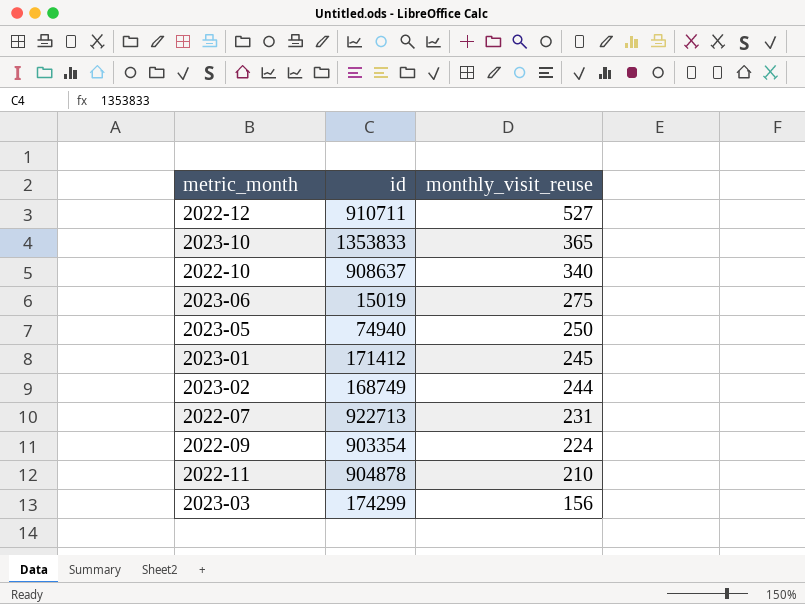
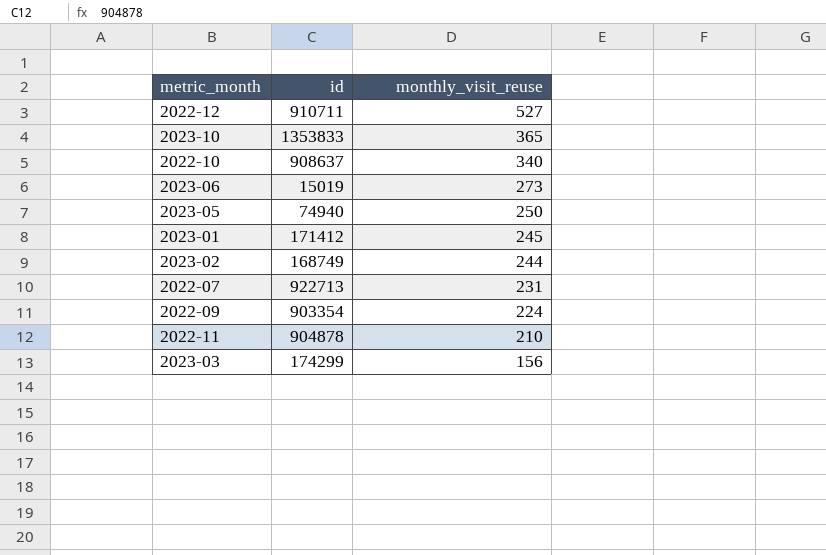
2023-06 | monthly_visit_reuse: 275 -> 273

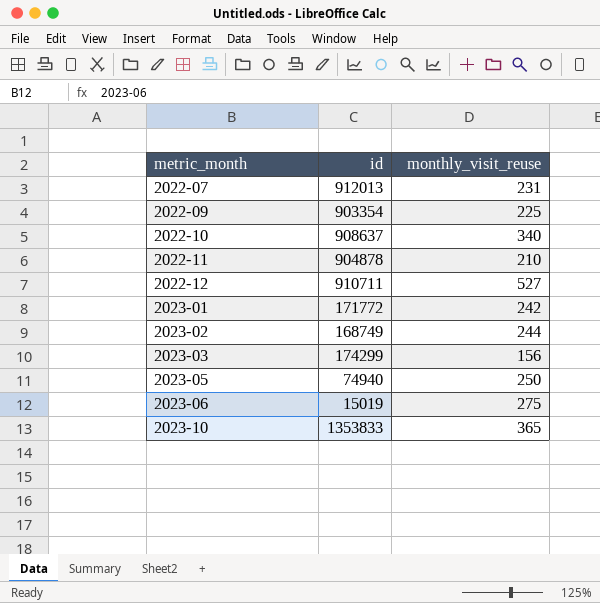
row order: monthly_visit_reuse descending -> metric_month ascending
2022-07 | id: 922713 -> 912013
2022-09 | monthly_visit_reuse: 224 -> 225
2023-01 | id: 171412 -> 171772
2023-01 | monthly_visit_reuse: 245 -> 242
2023-06 | monthly_visit_reuse: 273 -> 275

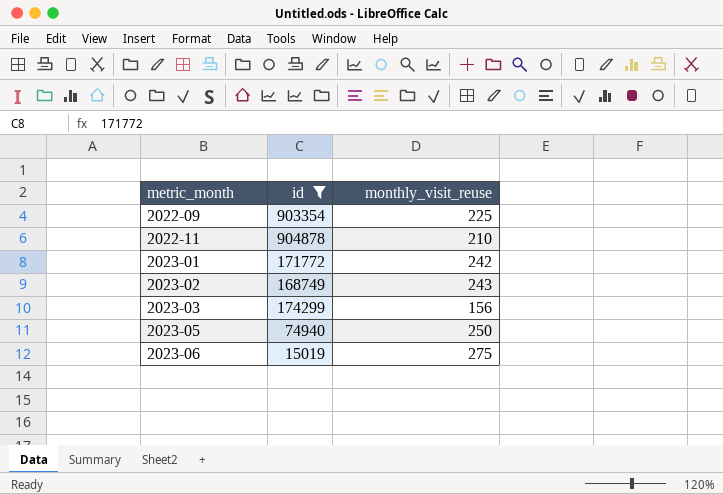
filter: none -> id <= 904878
2023-02 | monthly_visit_reuse: 244 -> 243

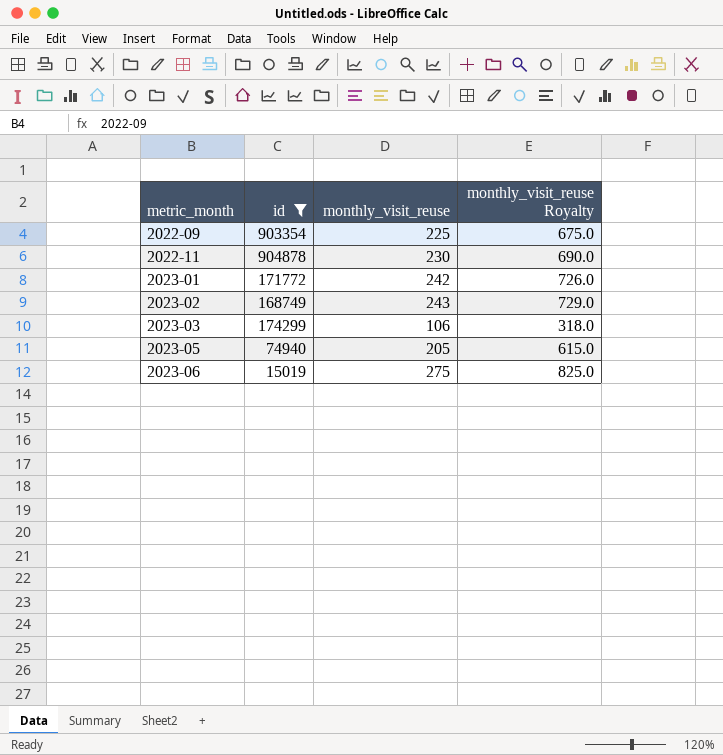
column monthly_visit_reuse Royalty | formula: none -> [monthly_visit_reuse] * 3
2022-11 | monthly_visit_reuse: 210 -> 230
2023-03 | monthly_visit_reuse: 156 -> 106
2023-05 | monthly_visit_reuse: 250 -> 205

